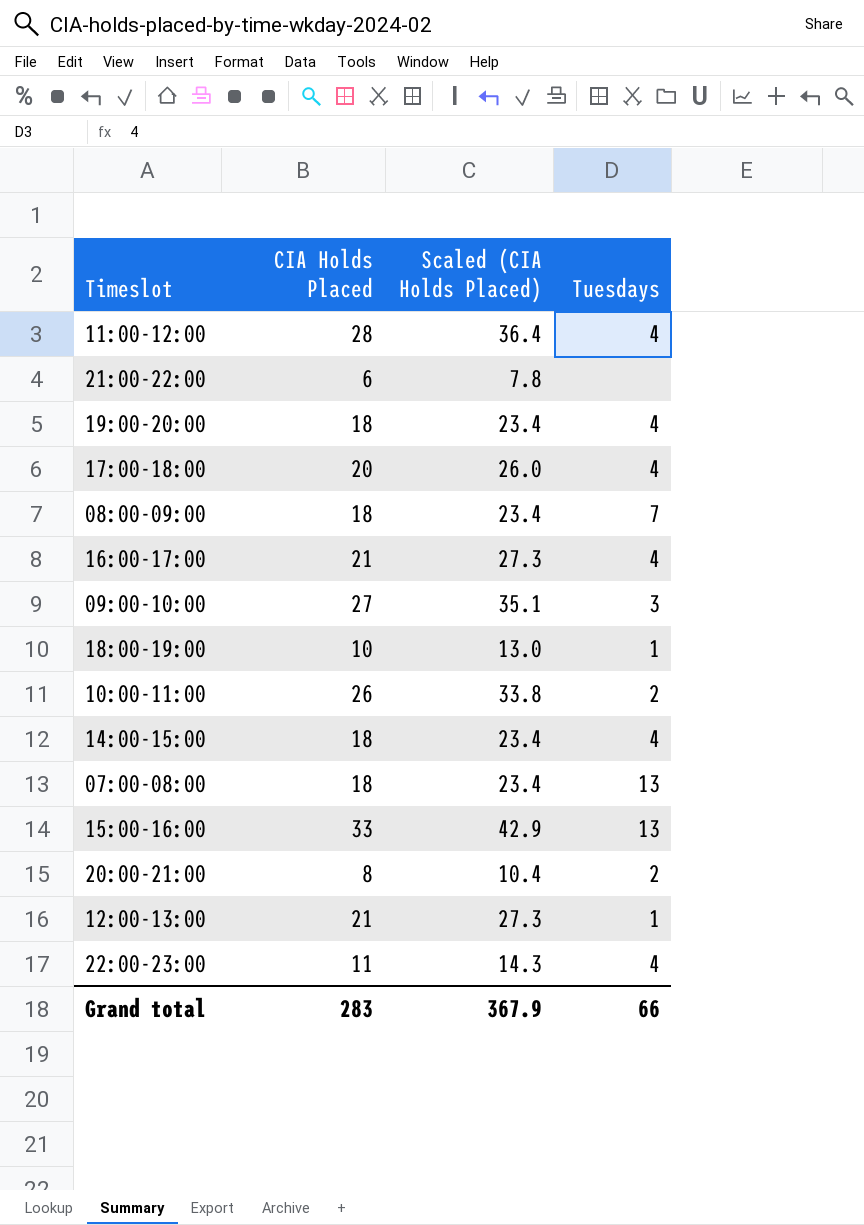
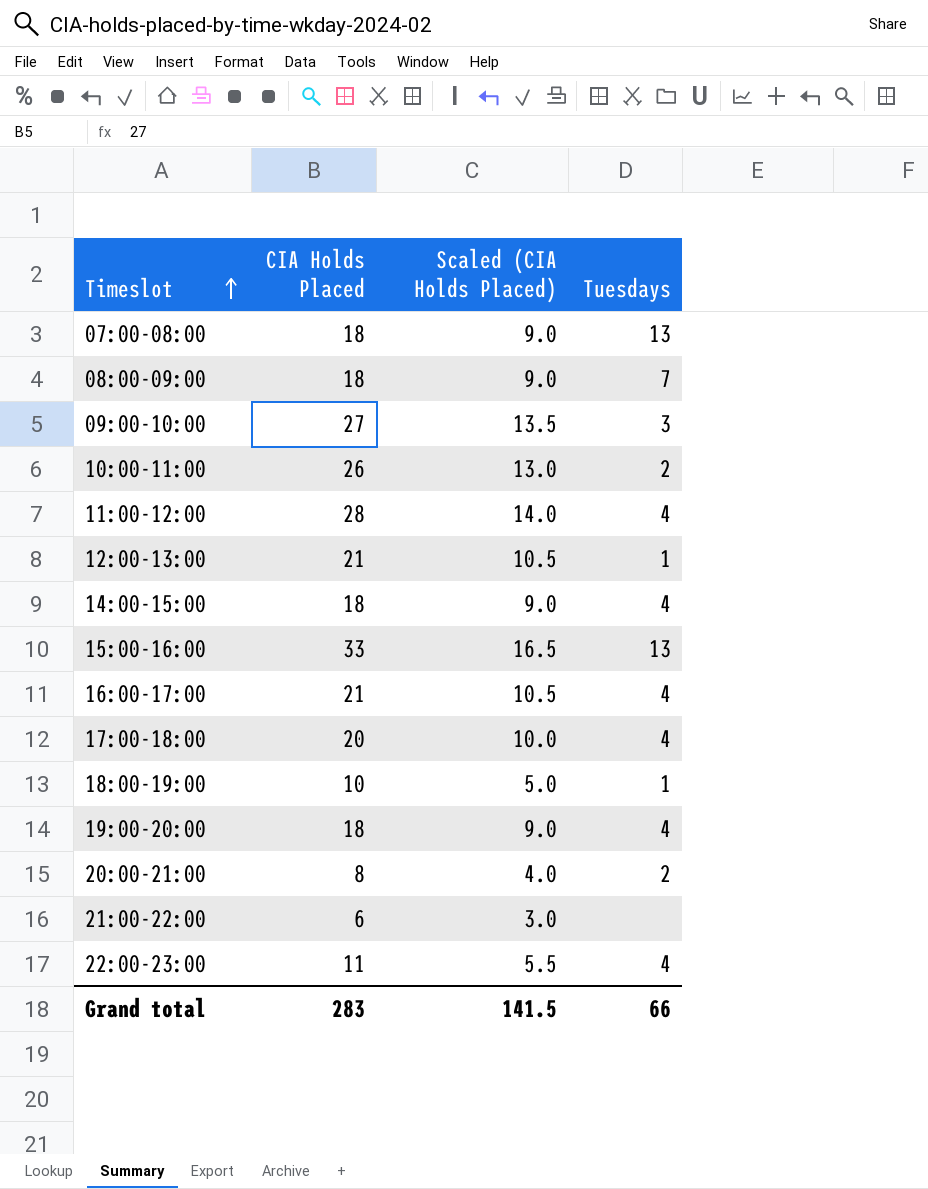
row order: none -> Timeslot ascending
column Scaled (CIA Holds Placed) | formula: [CIA Holds Placed] * 1.3 -> [CIA Holds Placed] * 0.5
Grand total | Scaled (CIA Holds Placed): 367.9 -> 141.5

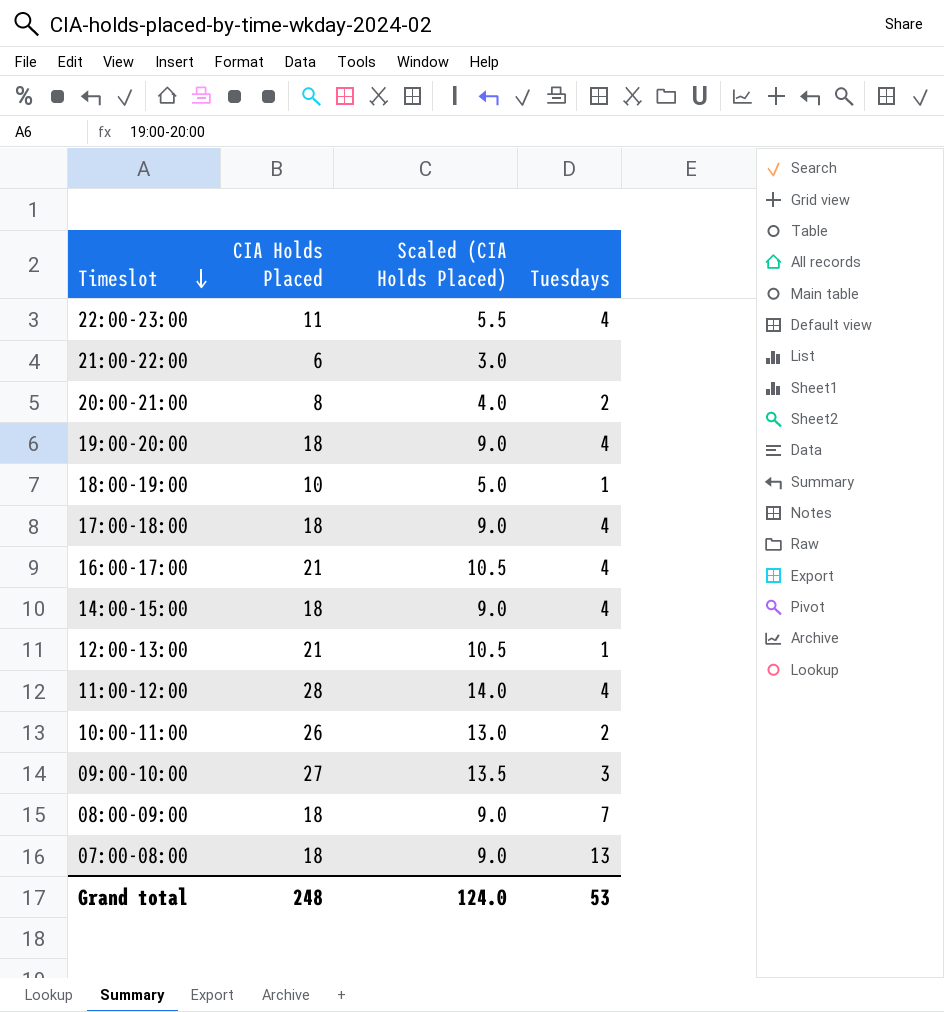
row order: Timeslot ascending -> Timeslot descending
row 15:00-16:00: 33 | 16.5 | 13 -> none
17:00-18:00 | CIA Holds Placed: 20 -> 18
17:00-18:00 | Scaled (CIA Holds Placed): 10.0 -> 9.0
Grand total | CIA Holds Placed: 283 -> 248
Grand total | Scaled (CIA Holds Placed): 141.5 -> 124.0
Grand total | Tuesdays: 66 -> 53

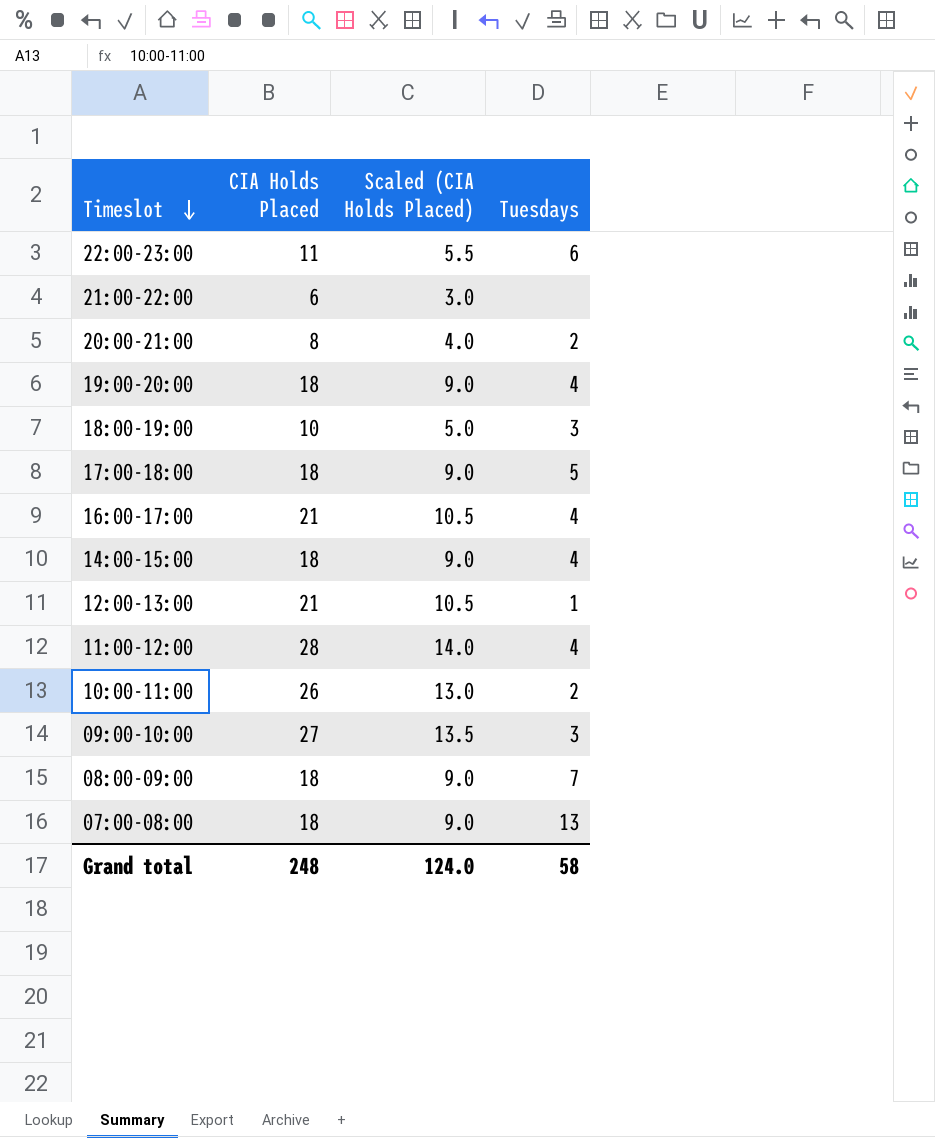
22:00-23:00 | Tuesdays: 4 -> 6
18:00-19:00 | Tuesdays: 1 -> 3
17:00-18:00 | Tuesdays: 4 -> 5
Grand total | Tuesdays: 53 -> 58

